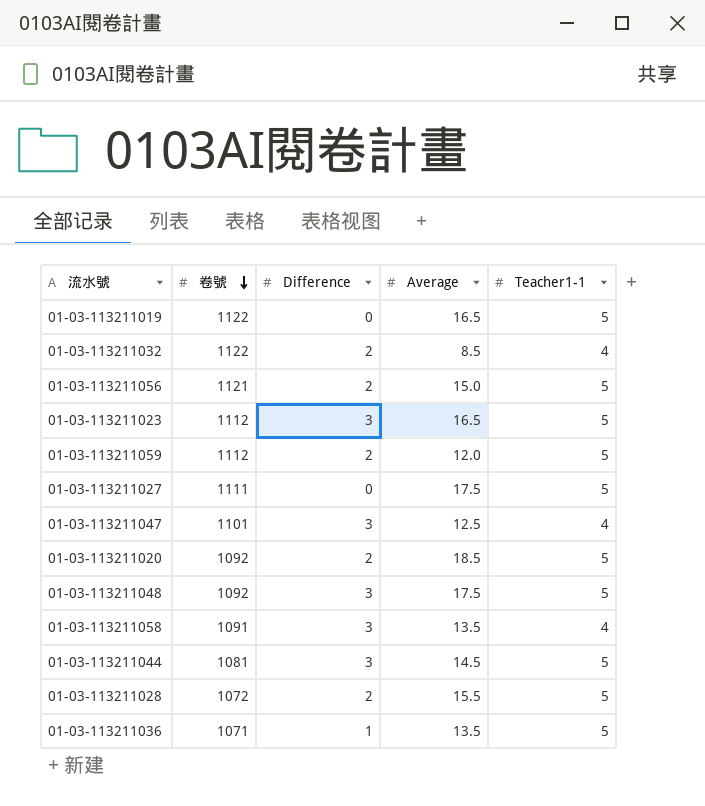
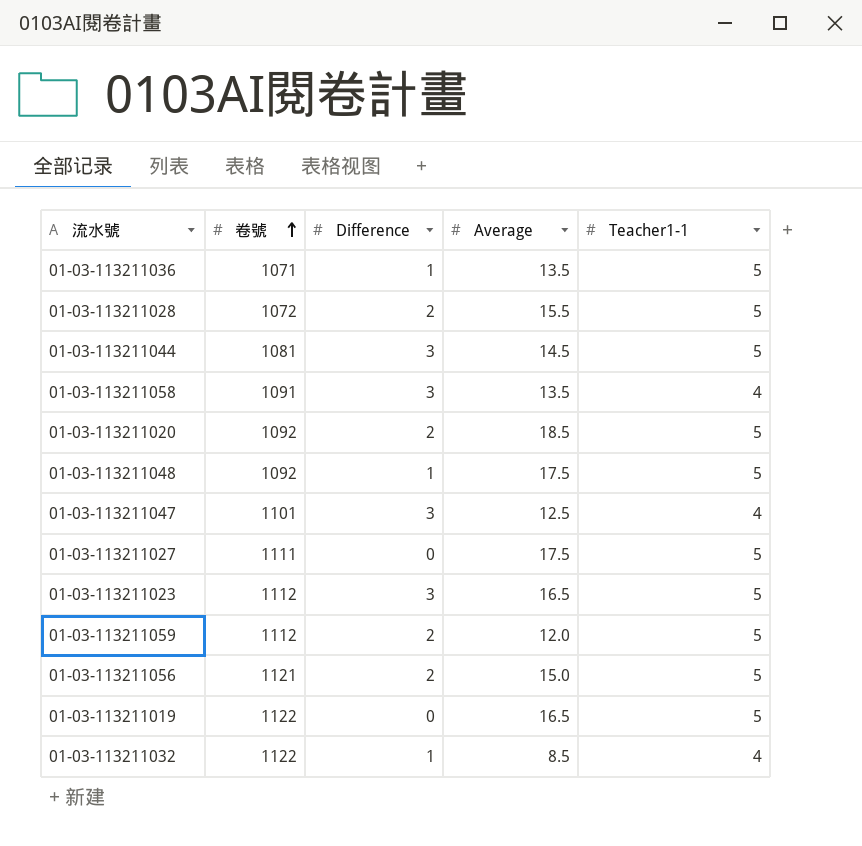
row order: 卷號 descending -> 卷號 ascending
01-03-113211048 | Difference: 3 -> 1
01-03-113211032 | Difference: 2 -> 1

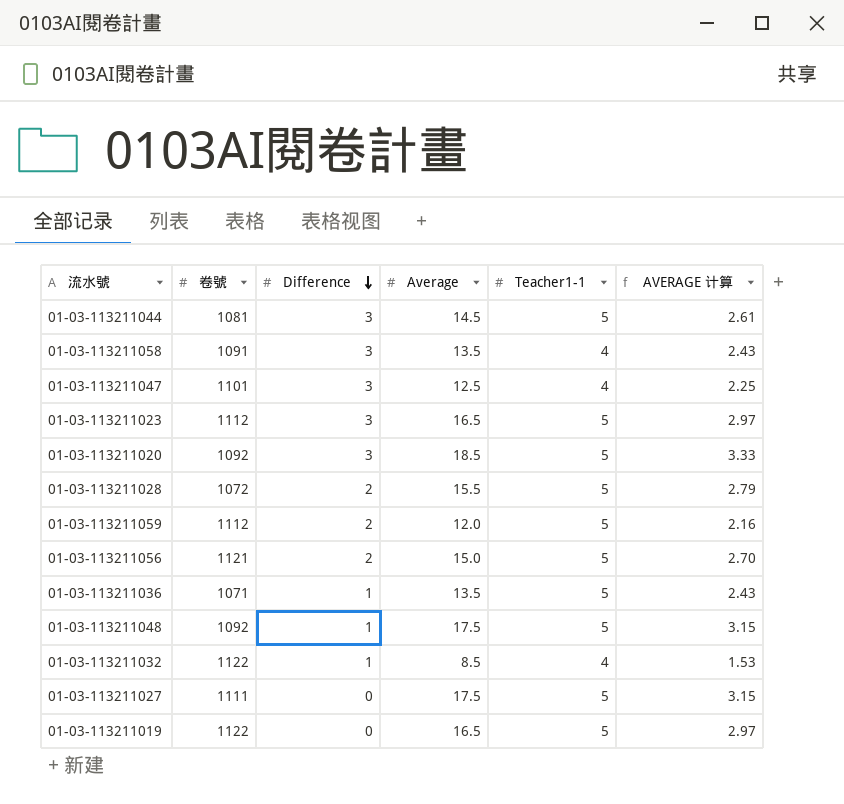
row order: 卷號 ascending -> Difference descending
column AVERAGE 计算 | formula: none -> [Average] * 0.18
01-03-113211020 | Difference: 2 -> 3

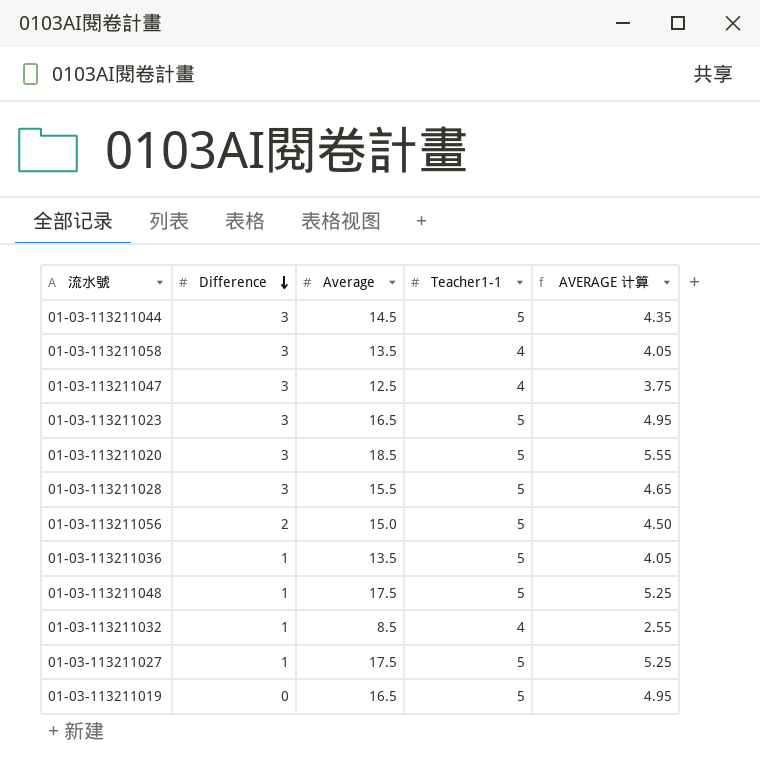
column 卷號 | position: 2 -> none
column AVERAGE 计算 | formula: [Average] * 0.18 -> [Average] * 0.3
row 01-03-113211059: 1112 | 2 | 12.0 | 5 | 2.16 -> none
01-03-113211028 | Difference: 2 -> 3
01-03-113211027 | Difference: 0 -> 1

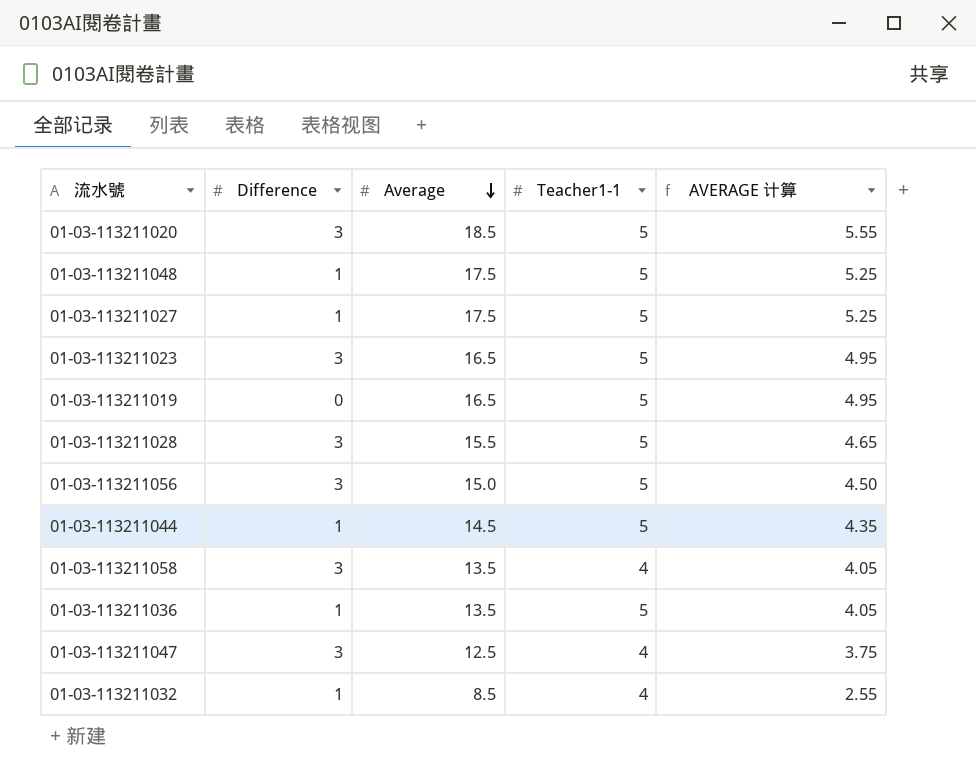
row order: Difference descending -> Average descending
01-03-113211056 | Difference: 2 -> 3
01-03-113211044 | Difference: 3 -> 1

